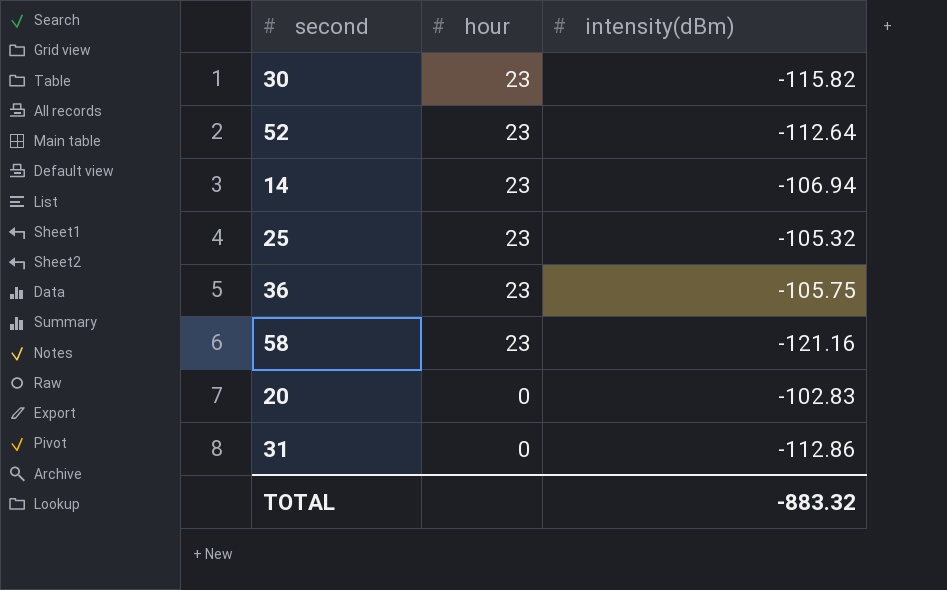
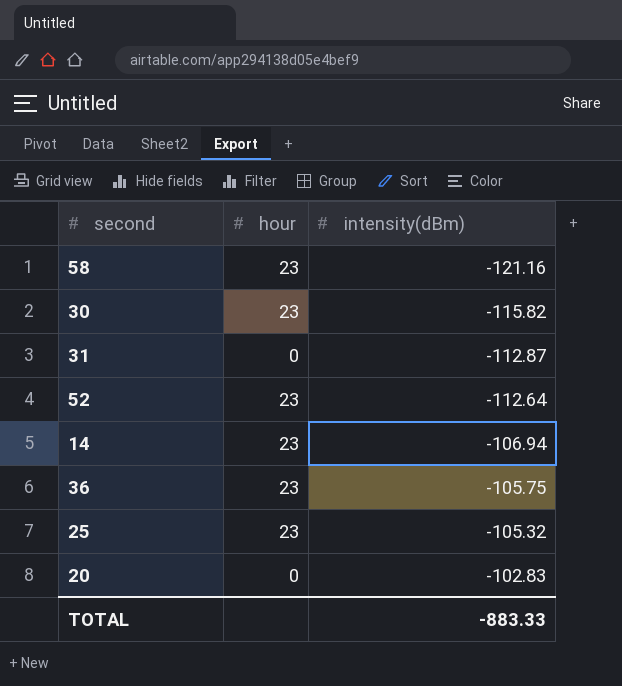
row order: hour descending -> intensity(dBm) ascending
31 | intensity(dBm): -112.86 -> -112.87
TOTAL | intensity(dBm): -883.32 -> -883.33

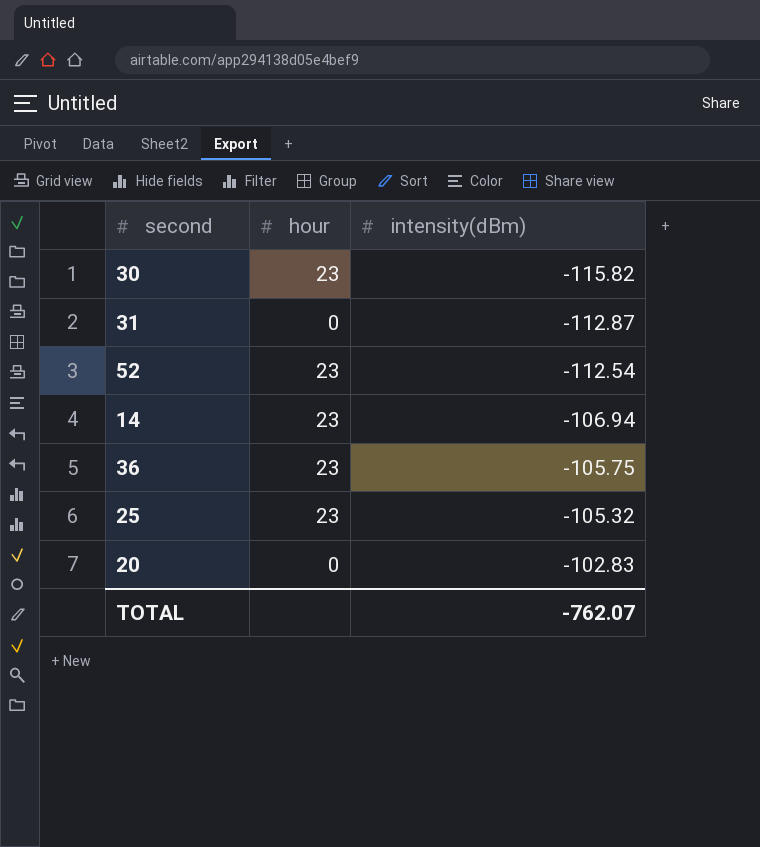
row 58: 23 | -121.16 -> none
52 | intensity(dBm): -112.64 -> -112.54
TOTAL | intensity(dBm): -883.33 -> -762.07

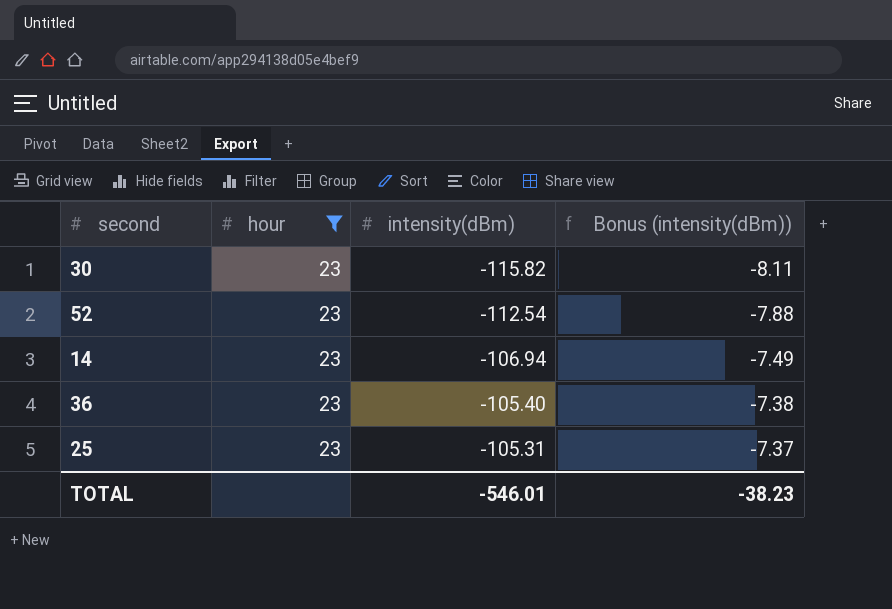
filter: none -> hour = 23
column Bonus (intensity(dBm)) | formula: none -> [intensity(dBm)] * 0.07
36 | intensity(dBm): -105.75 -> -105.40
25 | intensity(dBm): -105.32 -> -105.31
TOTAL | intensity(dBm): -762.07 -> -546.01

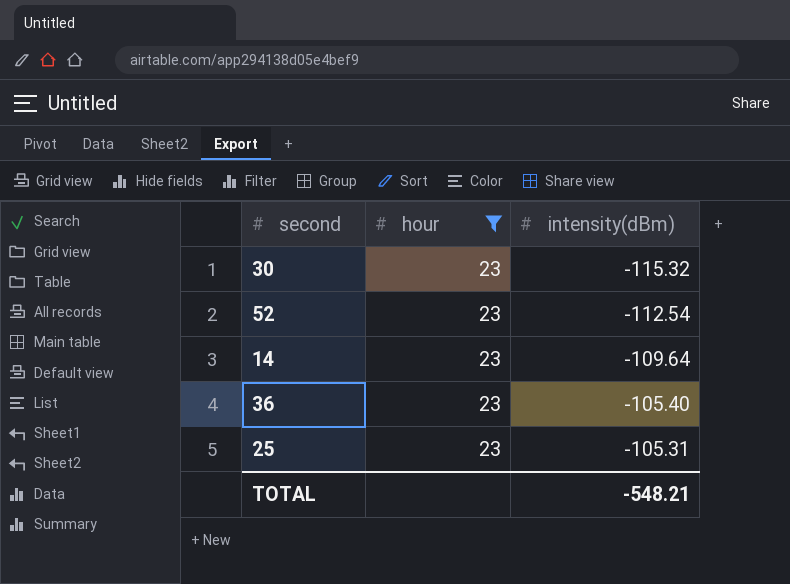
column Bonus (intensity(dBm)) | formula: [intensity(dBm)] * 0.07 -> none
30 | intensity(dBm): -115.82 -> -115.32
14 | intensity(dBm): -106.94 -> -109.64
TOTAL | intensity(dBm): -546.01 -> -548.21

